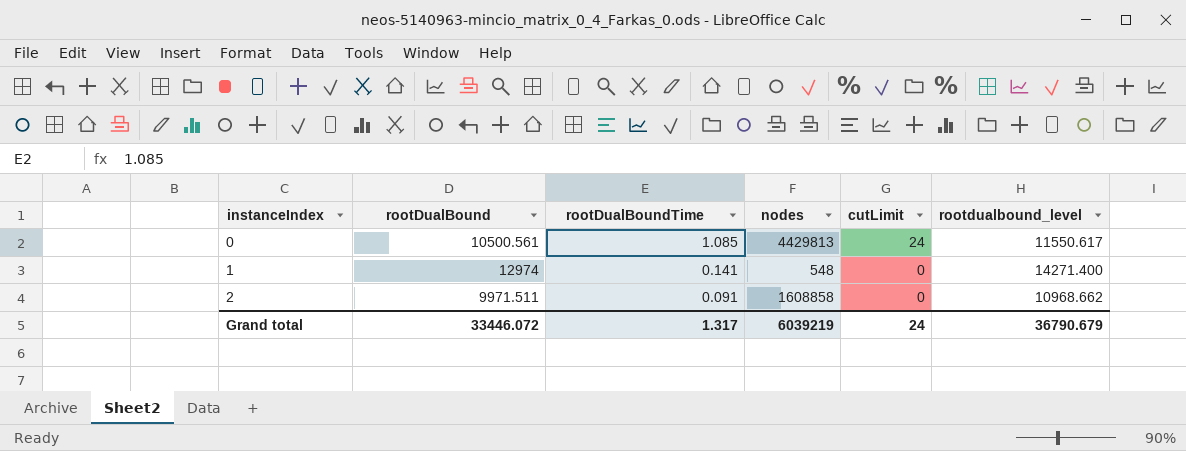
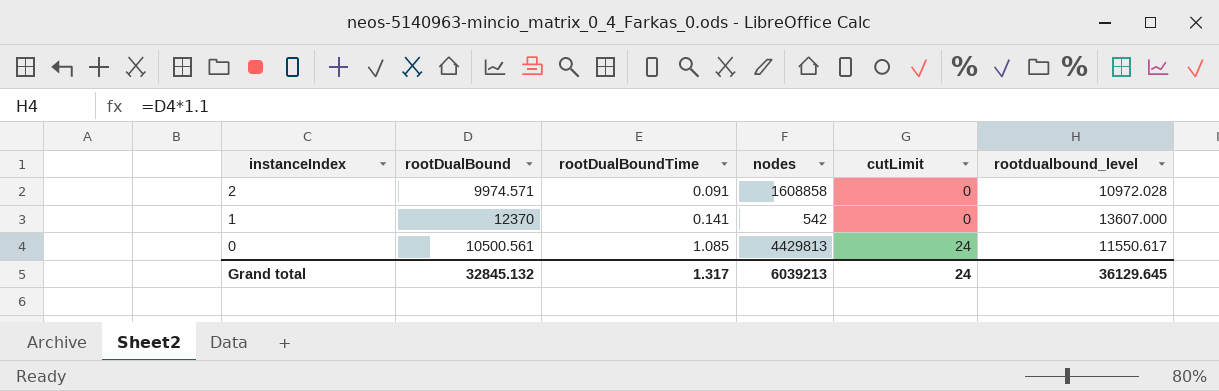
row order: instanceIndex ascending -> instanceIndex descending
2 | rootDualBound: 9971.511 -> 9974.571
2 | rootdualbound_level: 10968.662 -> 10972.028
1 | rootDualBound: 12974 -> 12370
1 | nodes: 548 -> 542
1 | rootdualbound_level: 14271.400 -> 13607.000
Grand total | rootDualBound: 33446.072 -> 32845.132
Grand total | nodes: 6039219 -> 6039213
Grand total | rootdualbound_level: 36790.679 -> 36129.645

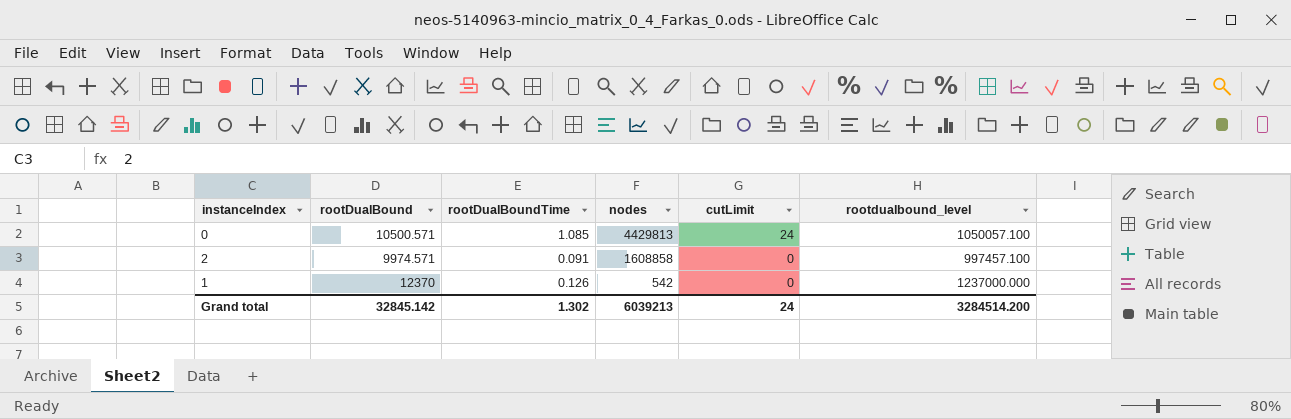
row order: instanceIndex descending -> nodes descending
column rootdualbound_level | formula: [rootDualBound] * 1.1 -> [rootDualBound] * 100
0 | rootDualBound: 10500.561 -> 10500.571
1 | rootDualBoundTime: 0.141 -> 0.126
Grand total | rootDualBound: 32845.132 -> 32845.142
Grand total | rootDualBoundTime: 1.317 -> 1.302
Grand total | rootdualbound_level: 36129.645 -> 3284514.200

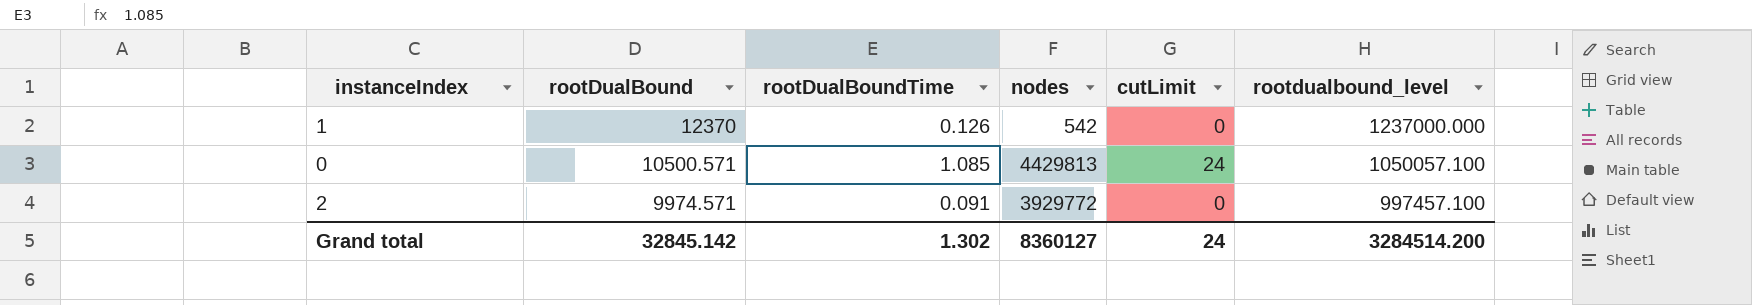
row order: nodes descending -> rootDualBound descending
2 | nodes: 1608858 -> 3929772
Grand total | nodes: 6039213 -> 8360127

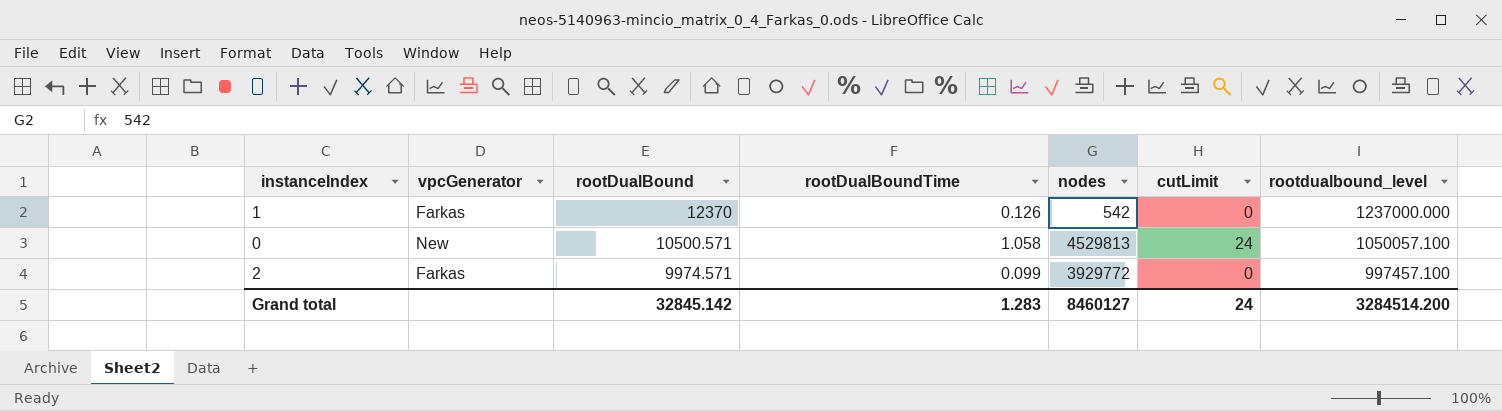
column vpcGenerator | position: none -> 2
0 | rootDualBoundTime: 1.085 -> 1.058
0 | nodes: 4429813 -> 4529813
2 | rootDualBoundTime: 0.091 -> 0.099
Grand total | rootDualBoundTime: 1.302 -> 1.283
Grand total | nodes: 8360127 -> 8460127

